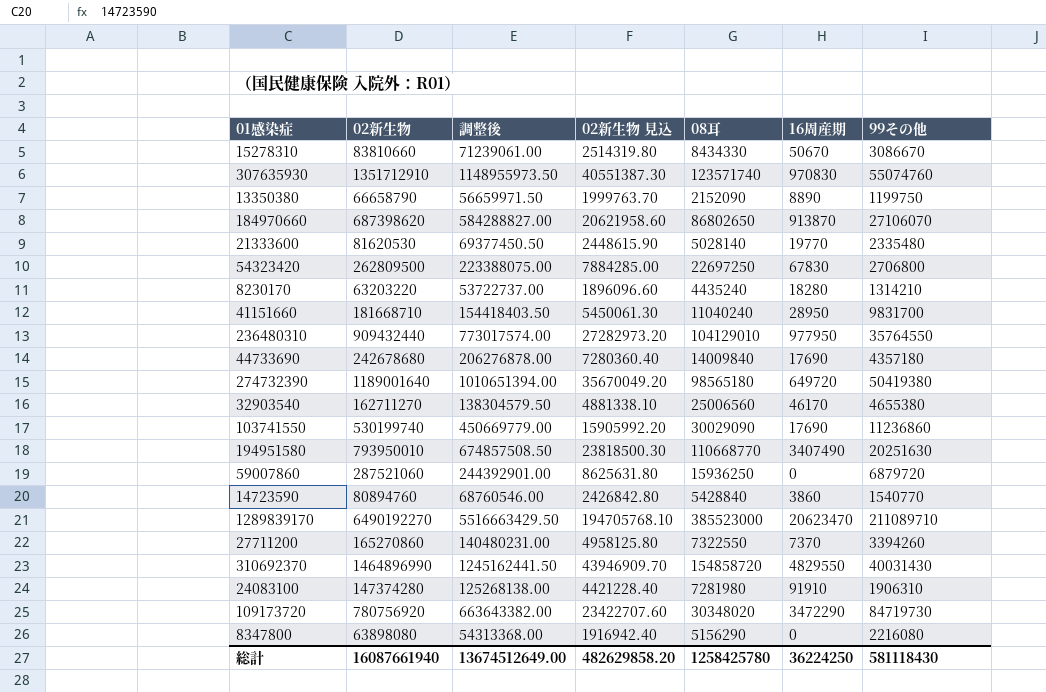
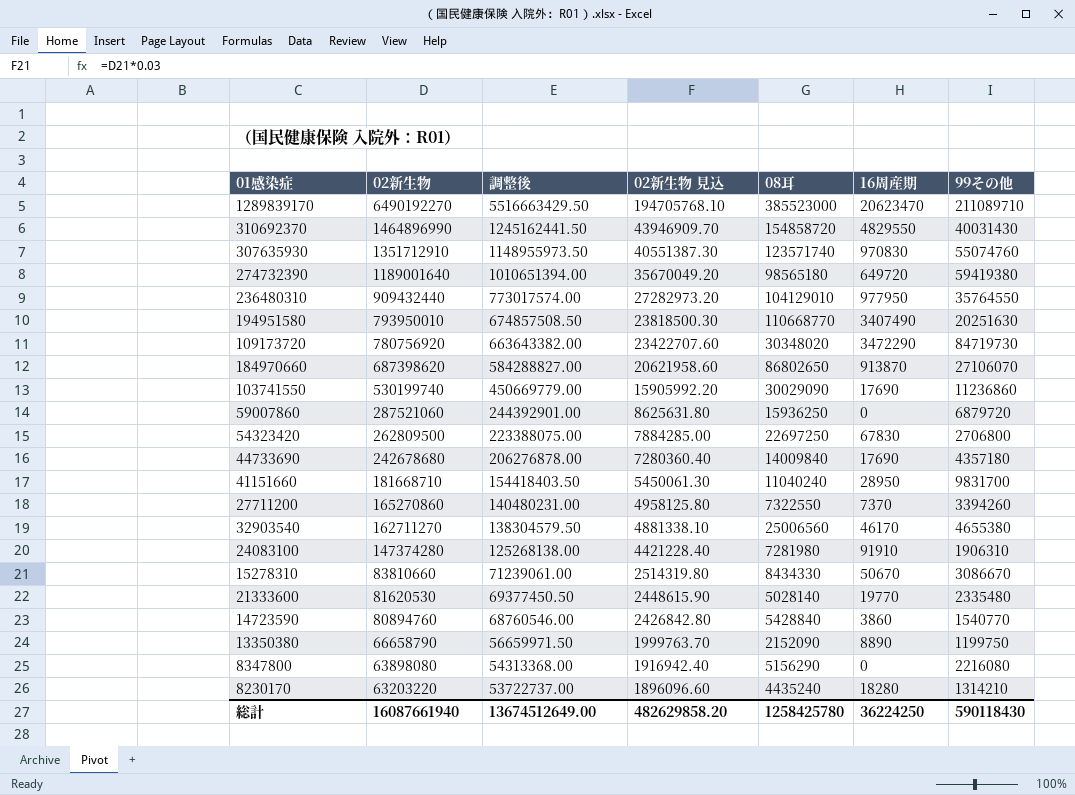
row order: none -> 02新生物 descending
274732390 | 99その他: 50419380 -> 59419380
総計 | 99その他: 581118430 -> 590118430

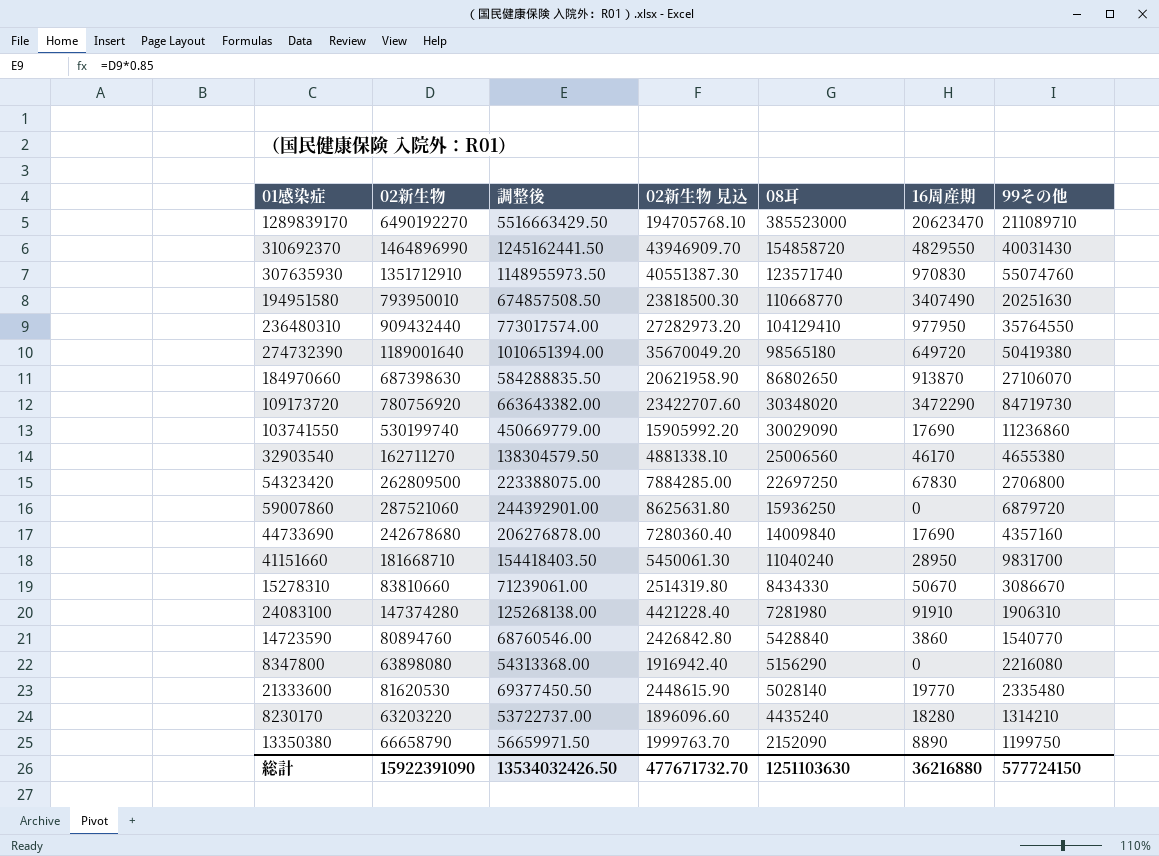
row order: 02新生物 descending -> 08耳 descending
row 27711200: 165270860 | 140480231.00 | 4958125.80 | 7322550 | 7370 | 3394260 -> none
236480310 | 08耳: 104129010 -> 104129410
274732390 | 99その他: 59419380 -> 50419380
184970660 | 02新生物: 687398620 -> 687398630
184970660 | 調整後: 584288827.00 -> 584288835.50
184970660 | 02新生物 見込: 20621958.60 -> 20621958.90
44733690 | 99その他: 4357180 -> 4357160
総計 | 02新生物: 16087661940 -> 15922391090
総計 | 調整後: 13674512649.00 -> 13534032426.50
総計 | 02新生物 見込: 482629858.20 -> 477671732.70
総計 | 08耳: 1258425780 -> 1251103630
総計 | 16周産期: 36224250 -> 36216880
総計 | 99その他: 590118430 -> 577724150

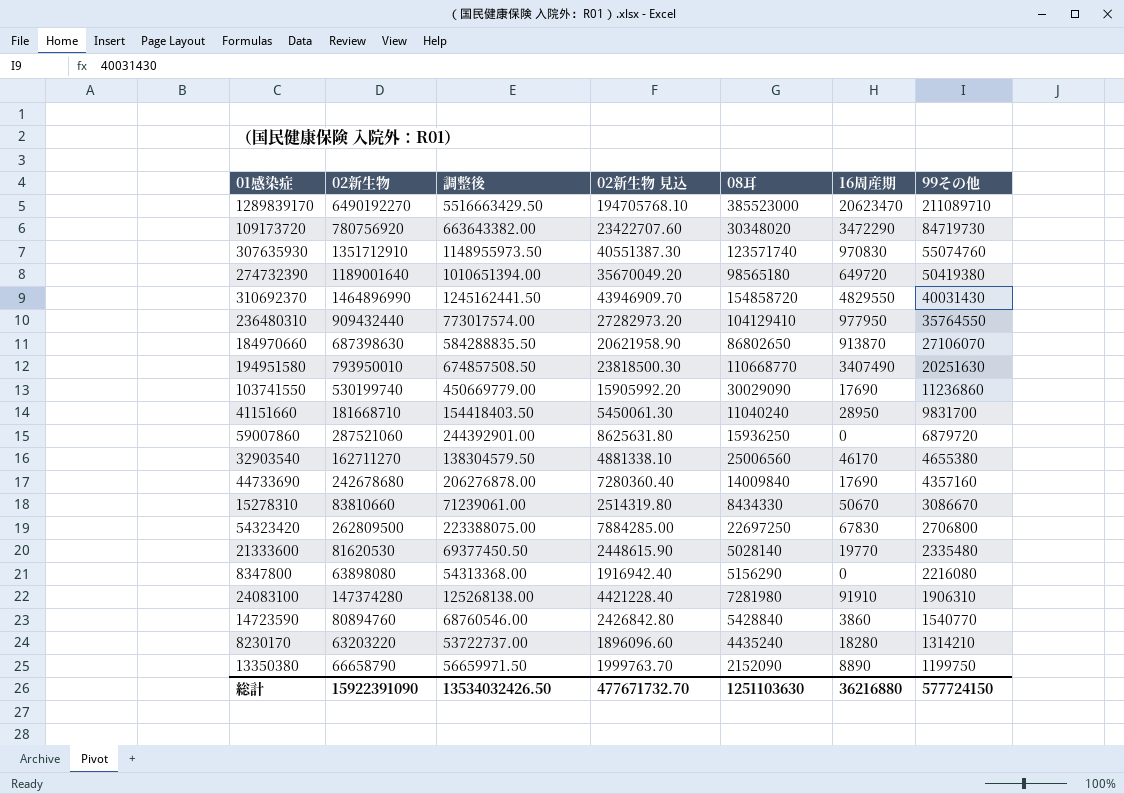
row order: 08耳 descending -> 99その他 descending

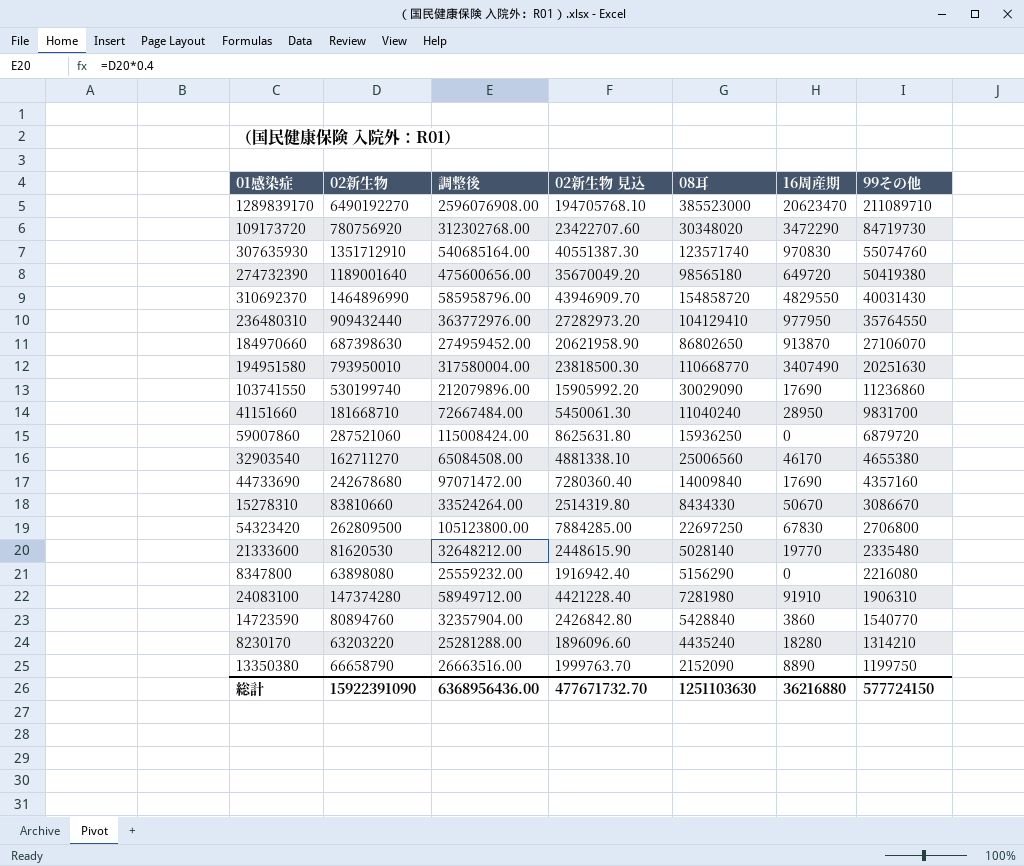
column 調整後 | formula: [02新生物] * 0.85 -> [02新生物] * 0.4
総計 | 調整後: 13534032426.50 -> 6368956436.00

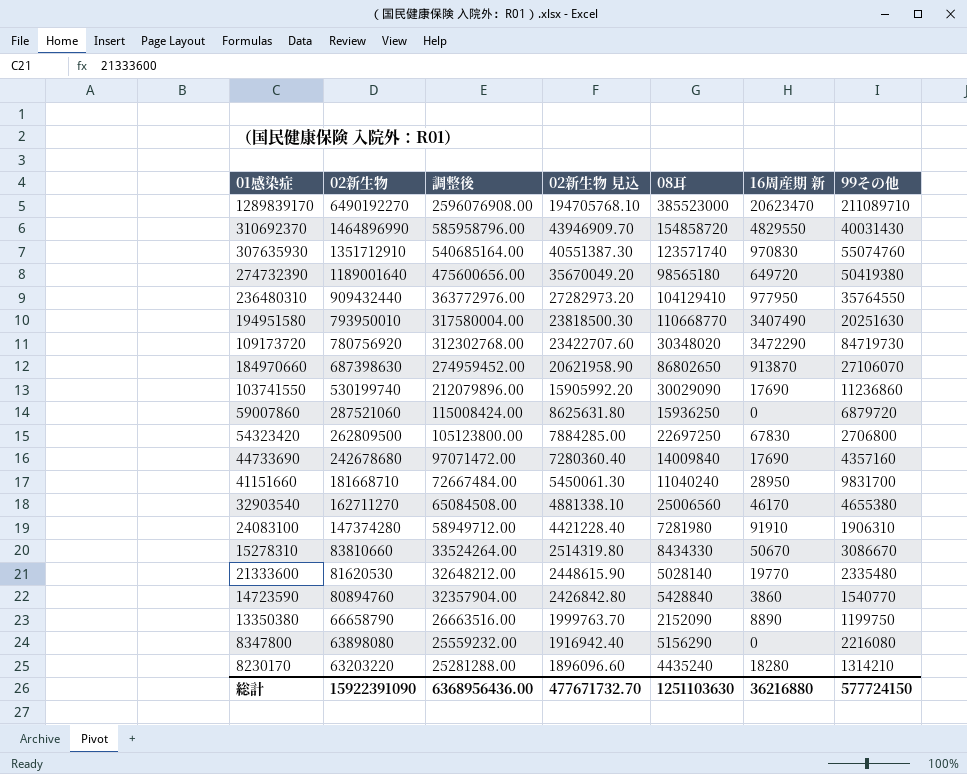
row order: 99その他 descending -> 02新生物 descending
column name: 16周産期 -> 16周産期 新

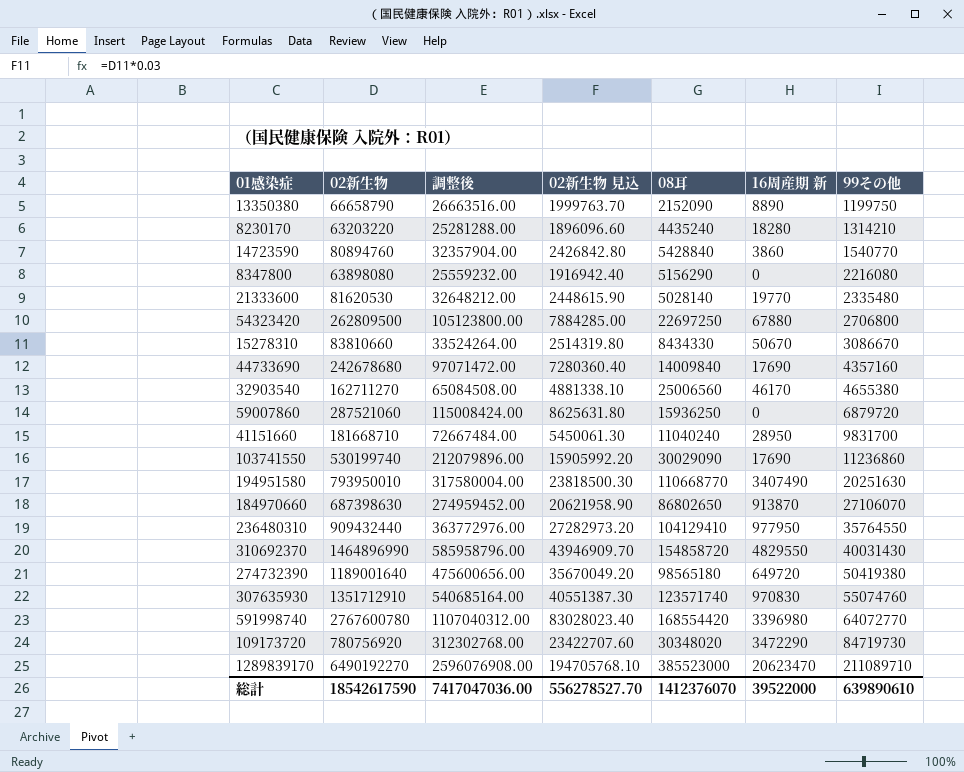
row order: 02新生物 descending -> 99その他 ascending
row 24083100: 147374280 | 58949712.00 | 4421228.40 | 7281980 | 91910 | 1906310 -> none
54323420 | 16周産期 新: 67830 -> 67880
row 591998740: none -> 2767600780 | 1107040312.00 | 83028023.40 | 168554420 | 3396980 | 64072770
総計 | 02新生物: 15922391090 -> 18542617590
総計 | 調整後: 6368956436.00 -> 7417047036.00
総計 | 02新生物 見込: 477671732.70 -> 556278527.70
総計 | 08耳: 1251103630 -> 1412376070
総計 | 16周産期 新: 36216880 -> 39522000
総計 | 99その他: 577724150 -> 639890610

